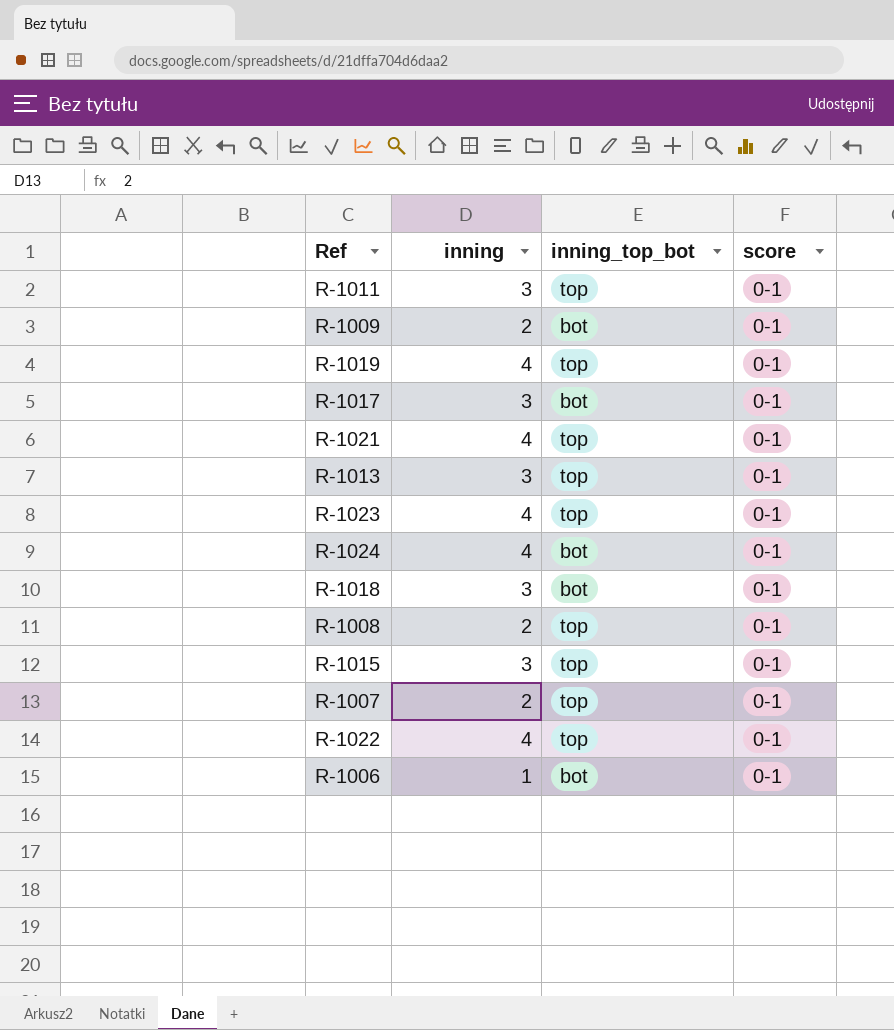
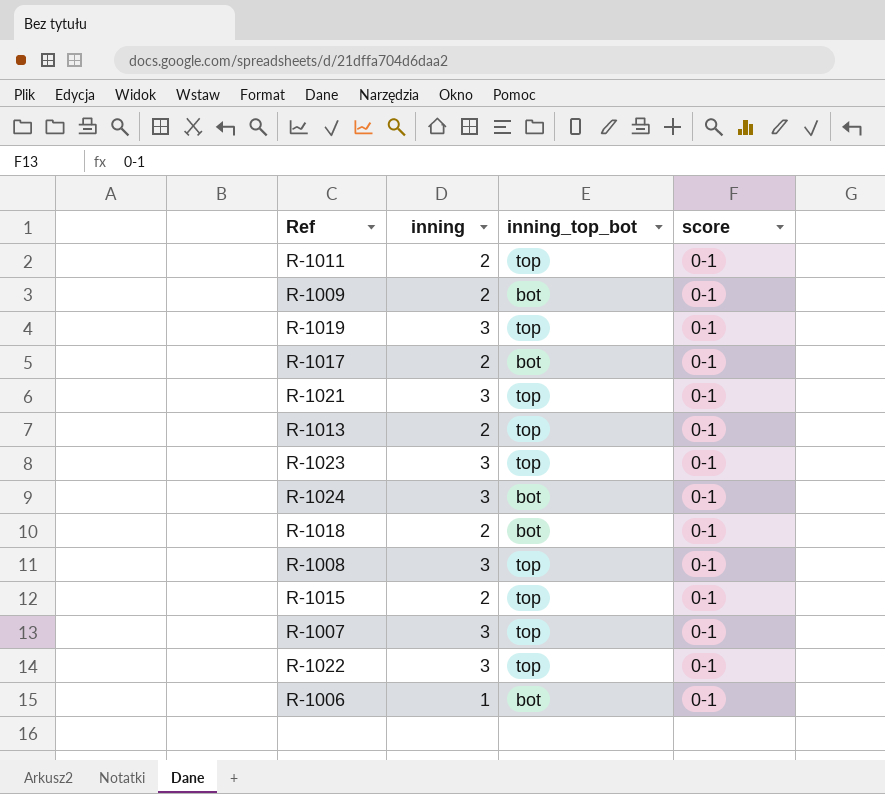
R-1011 | inning: 3 -> 2
R-1019 | inning: 4 -> 3
R-1017 | inning: 3 -> 2
R-1021 | inning: 4 -> 3
R-1013 | inning: 3 -> 2
R-1023 | inning: 4 -> 3
R-1024 | inning: 4 -> 3
R-1018 | inning: 3 -> 2
R-1008 | inning: 2 -> 3
R-1015 | inning: 3 -> 2
R-1007 | inning: 2 -> 3
R-1022 | inning: 4 -> 3

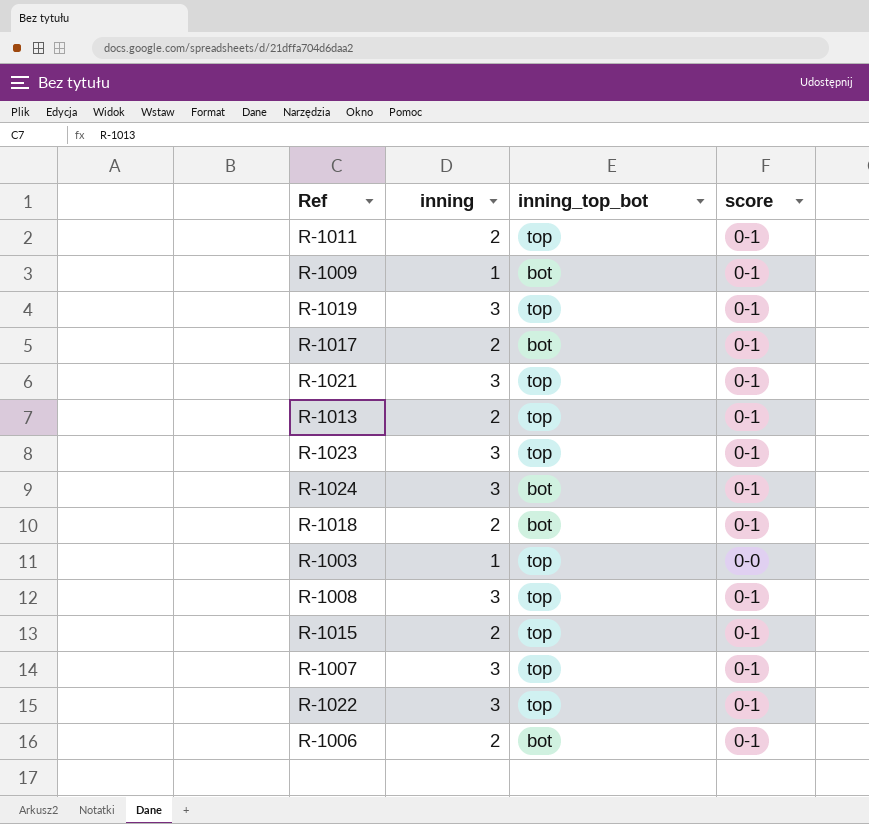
R-1009 | inning: 2 -> 1
row R-1003: none -> 1 | top | 0-0
R-1006 | inning: 1 -> 2

